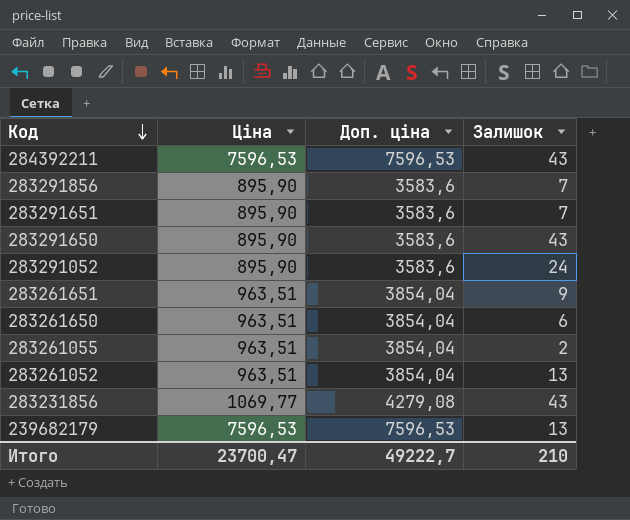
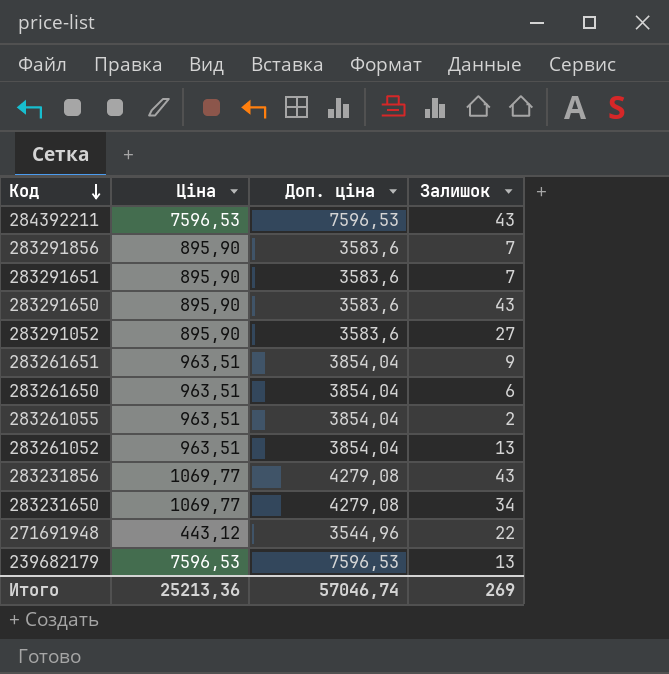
283291052 | Залишок: 24 -> 27
row 283231650: none -> 1069,77 | 4279,08 | 34
row 271691948: none -> 443,12 | 3544,96 | 22
Итого | Ціна: 23700,47 -> 25213,36
Итого | Доп. ціна: 49222,7 -> 57046,74
Итого | Залишок: 210 -> 269

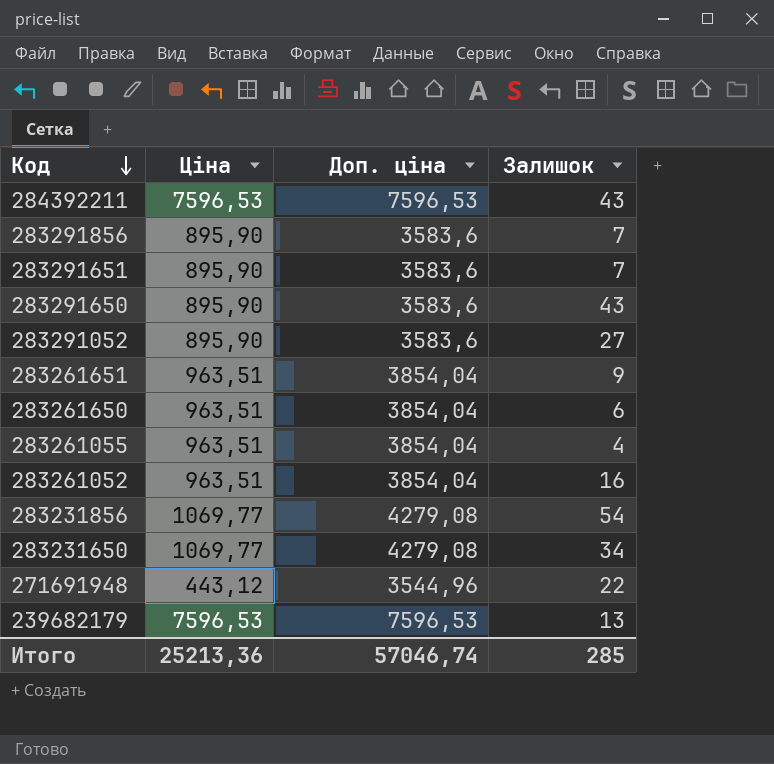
283261055 | Залишок: 2 -> 4
283261052 | Залишок: 13 -> 16
283231856 | Залишок: 43 -> 54
Итого | Залишок: 269 -> 285

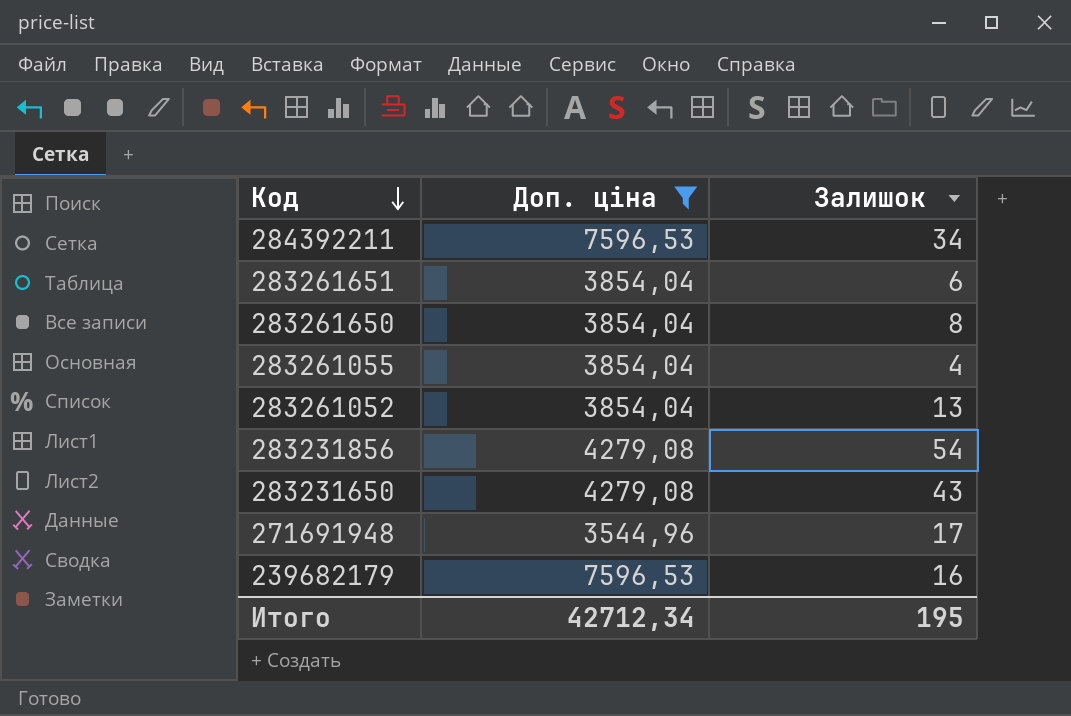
filter: none -> Доп. ціна != 3583,6
column Ціна | position: 2 -> none
284392211 | Залишок: 43 -> 34
283261651 | Залишок: 9 -> 6
283261650 | Залишок: 6 -> 8
283261052 | Залишок: 16 -> 13
283231650 | Залишок: 34 -> 43
271691948 | Залишок: 22 -> 17
239682179 | Залишок: 13 -> 16
Итого | Доп. ціна: 57046,74 -> 42712,34
Итого | Залишок: 285 -> 195

